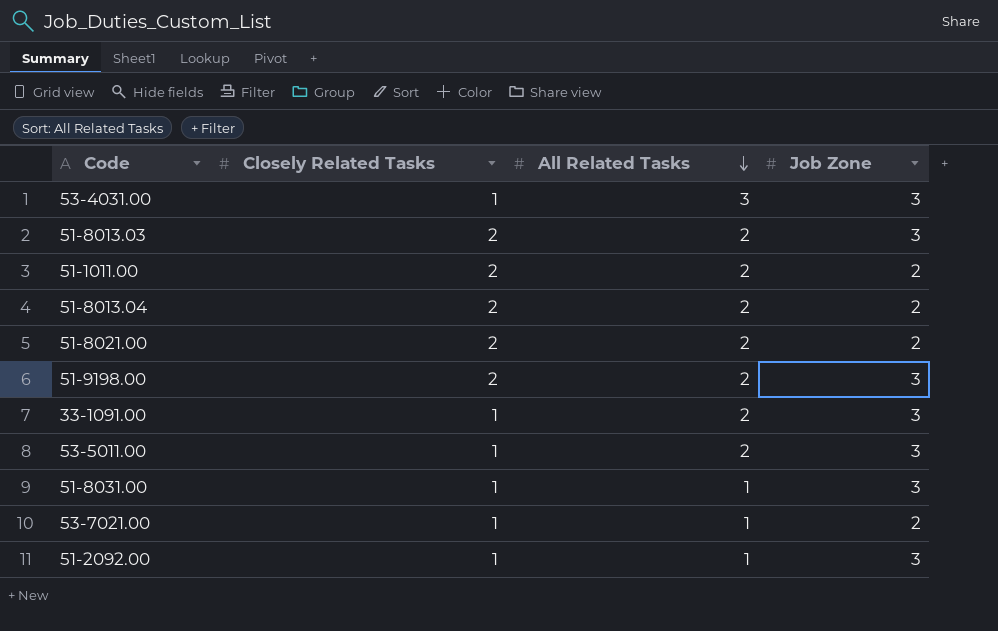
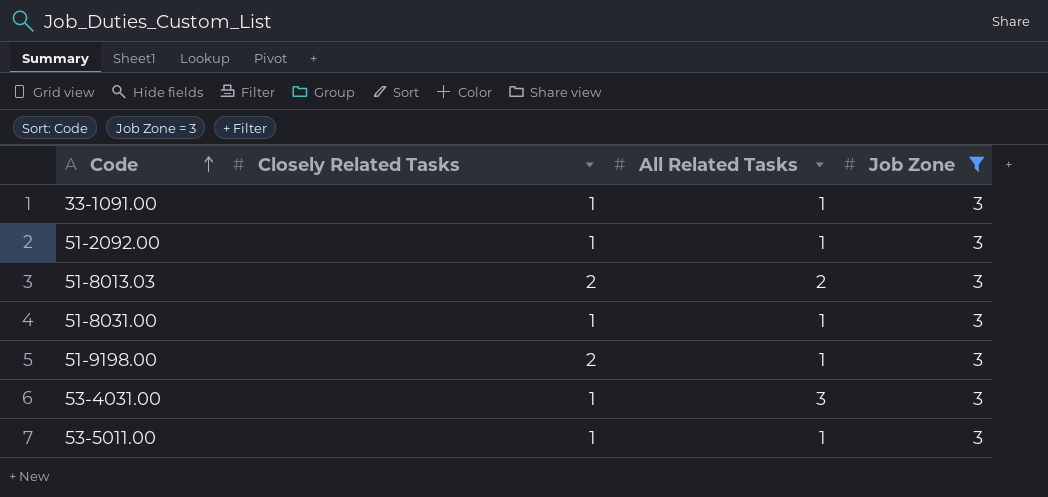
filter: none -> Job Zone = 3
row order: All Related Tasks descending -> Code ascending
33-1091.00 | All Related Tasks: 2 -> 1
51-9198.00 | All Related Tasks: 2 -> 1
53-5011.00 | All Related Tasks: 2 -> 1

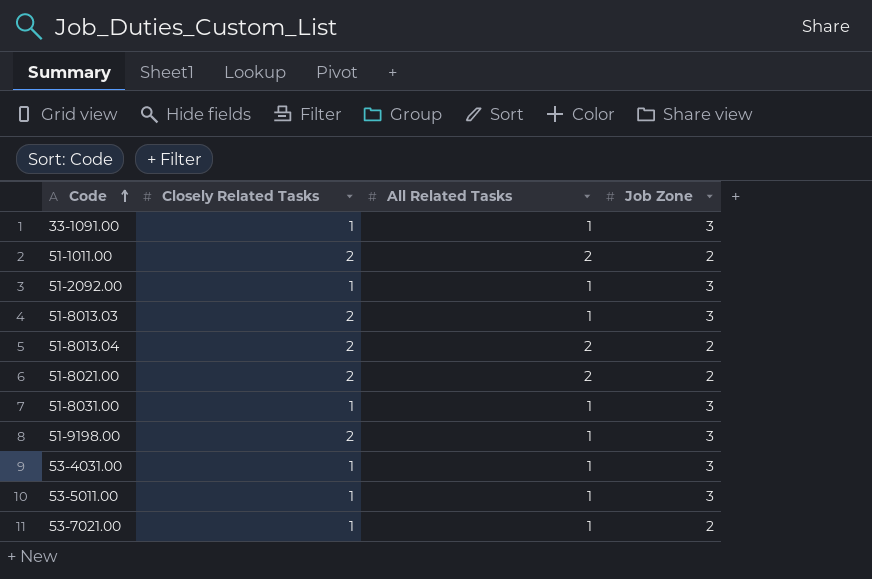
filter: Job Zone = 3 -> none
51-8013.03 | All Related Tasks: 2 -> 1
53-4031.00 | All Related Tasks: 3 -> 1

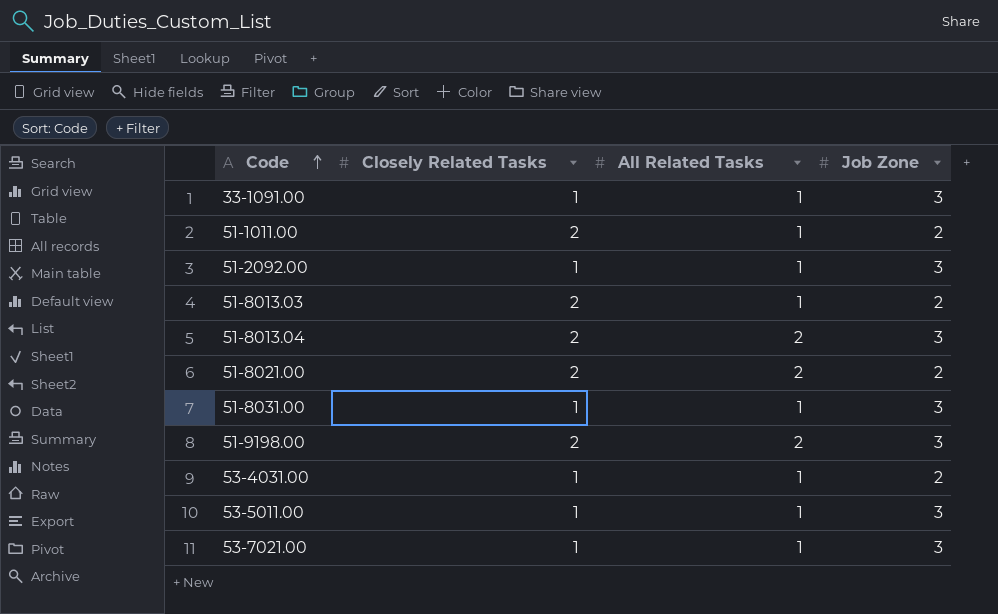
51-1011.00 | All Related Tasks: 2 -> 1
51-8013.03 | Job Zone: 3 -> 2
51-8013.04 | Job Zone: 2 -> 3
51-9198.00 | All Related Tasks: 1 -> 2
53-4031.00 | Job Zone: 3 -> 2
53-7021.00 | Job Zone: 2 -> 3

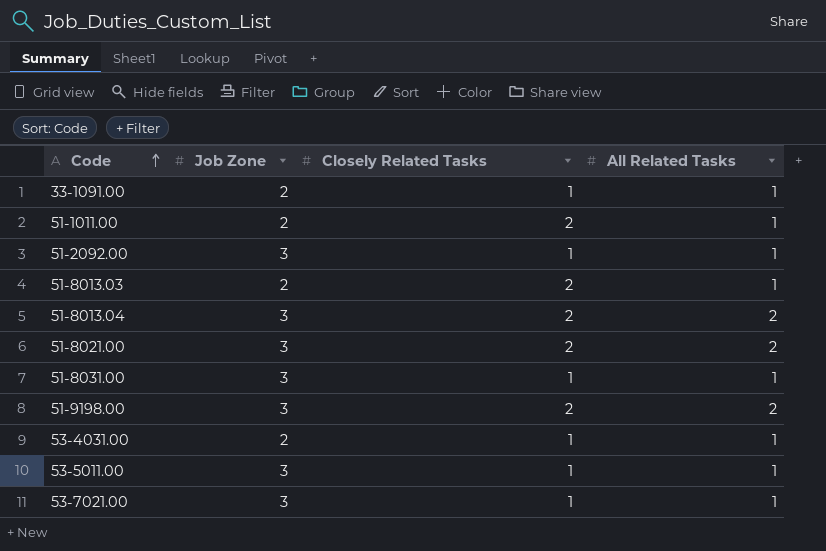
column Job Zone | position: 4 -> 2
33-1091.00 | Job Zone: 3 -> 2
51-8021.00 | Job Zone: 2 -> 3

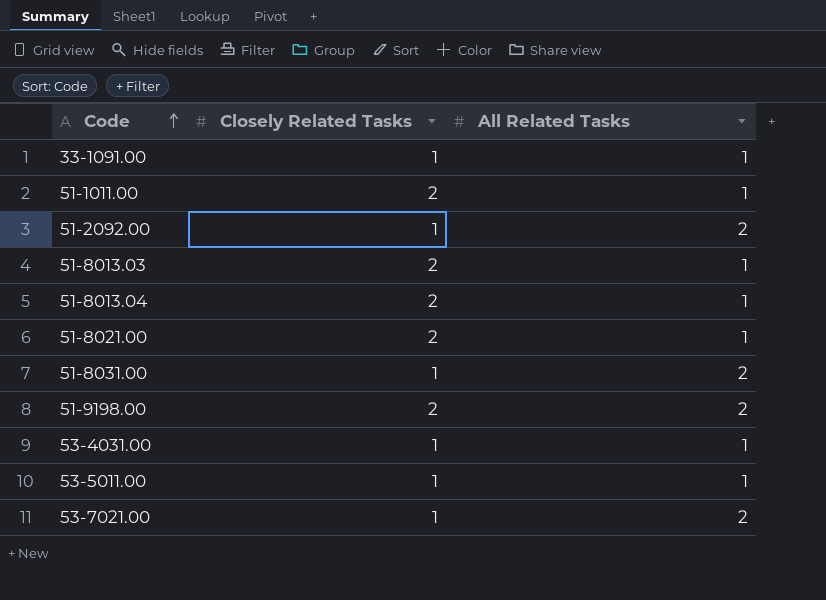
column Job Zone | position: 2 -> none
51-2092.00 | All Related Tasks: 1 -> 2
51-8013.04 | All Related Tasks: 2 -> 1
51-8021.00 | All Related Tasks: 2 -> 1
51-8031.00 | All Related Tasks: 1 -> 2
53-7021.00 | All Related Tasks: 1 -> 2

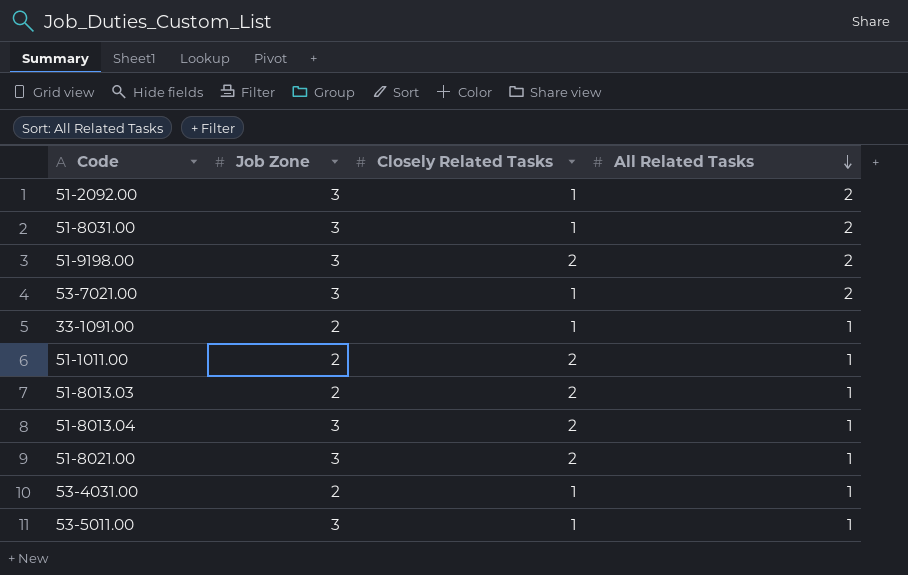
row order: Code ascending -> All Related Tasks descending
column Job Zone | position: none -> 2

